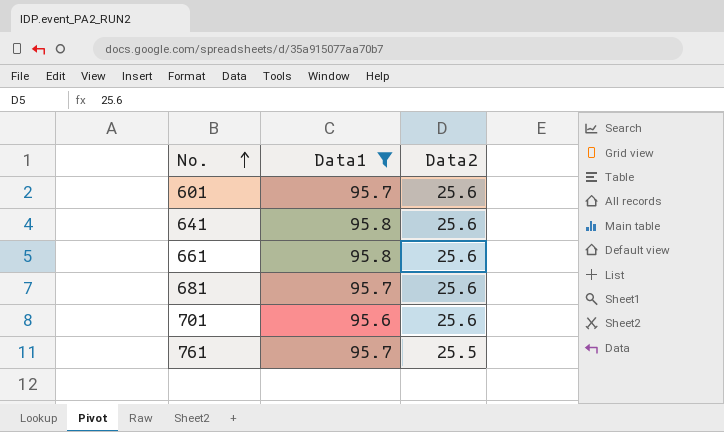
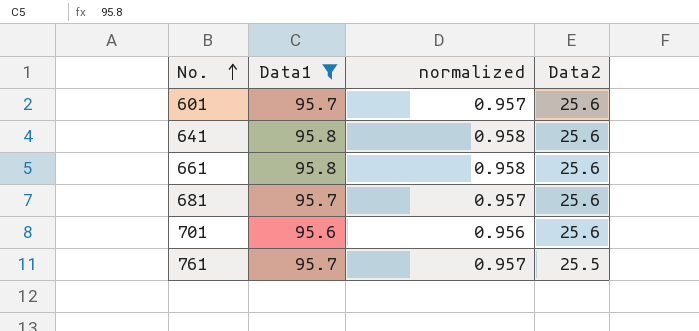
column normalized | formula: none -> [Data1] * 0.01

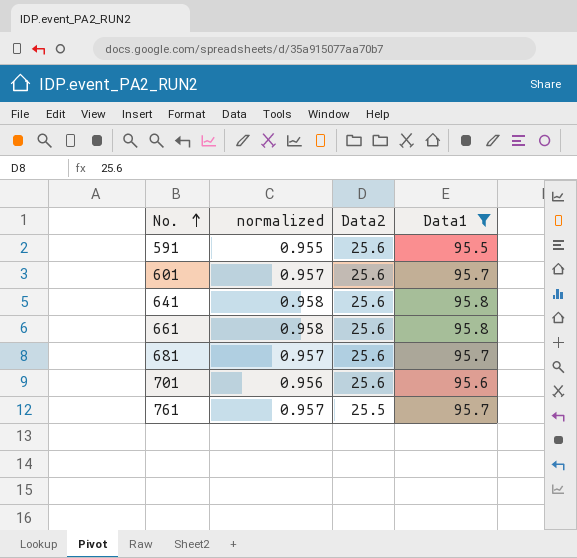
column Data1 | position: 2 -> 4
row 591: none -> 0.955 | 25.6 | 95.5

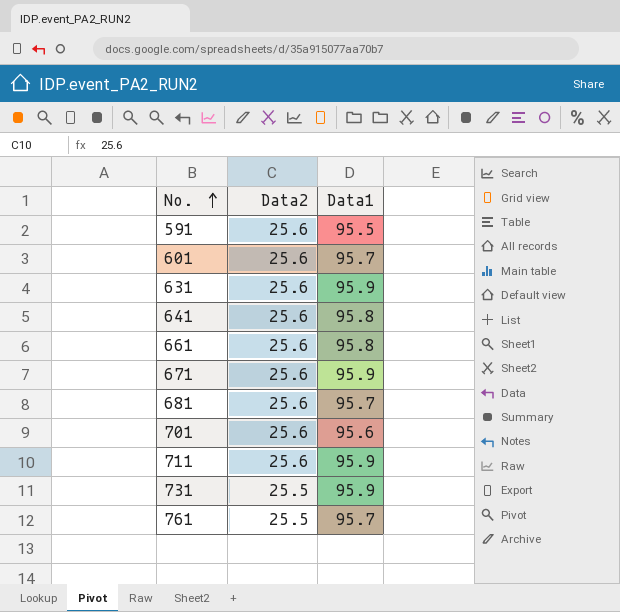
filter: Data1 != 95.9 -> none
column normalized | formula: [Data1] * 0.01 -> none

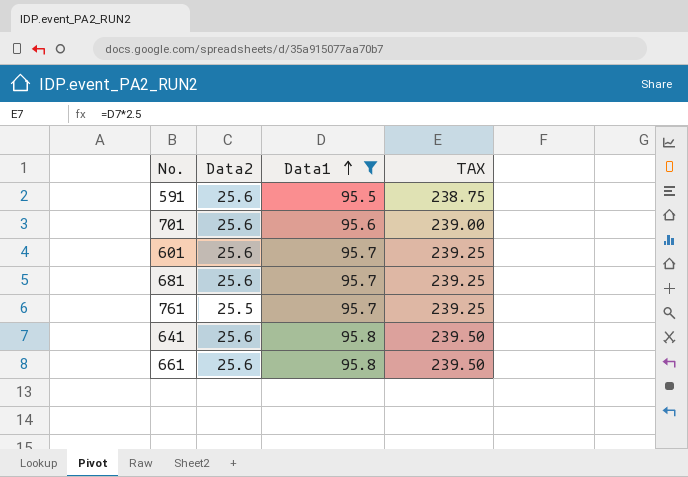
filter: none -> Data1 != 95.9
row order: No. ascending -> Data1 ascending
column TAX | formula: none -> [Data1] * 2.5

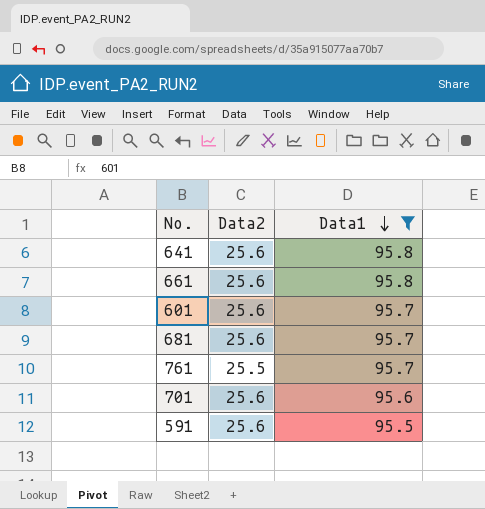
row order: Data1 ascending -> Data1 descending
column TAX | formula: [Data1] * 2.5 -> none

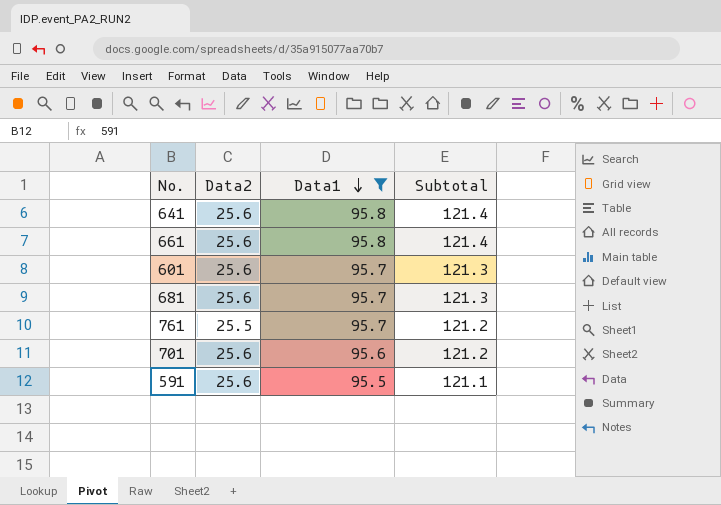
column Subtotal | formula: none -> [Data2] + [Data1]

